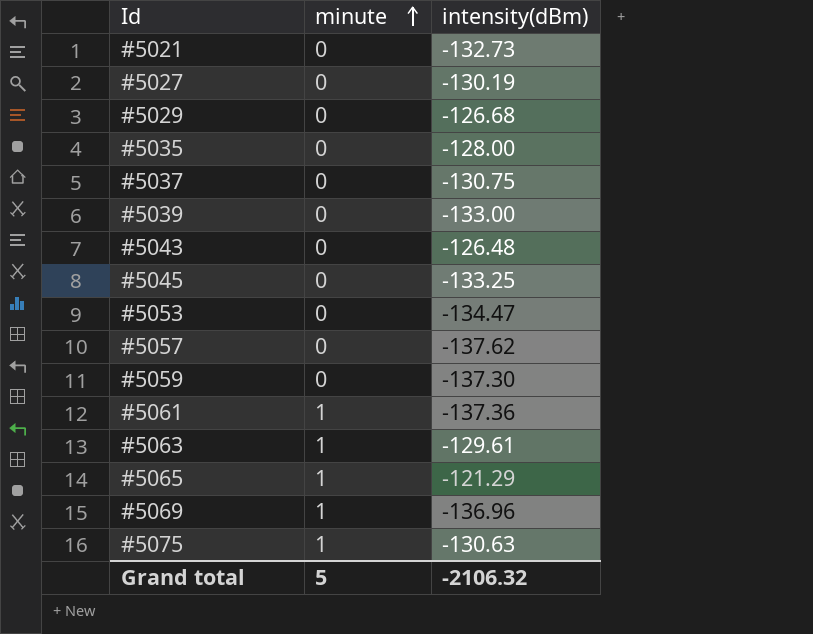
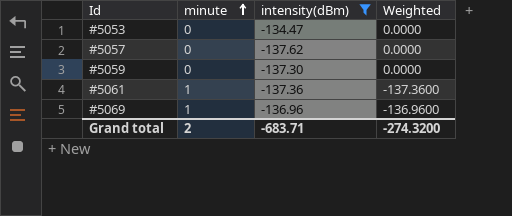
filter: none -> intensity(dBm) <= -134.47
column Weighted | formula: none -> [minute] * [intensity(dBm)]
Grand total | minute: 5 -> 2
Grand total | intensity(dBm): -2106.32 -> -683.71

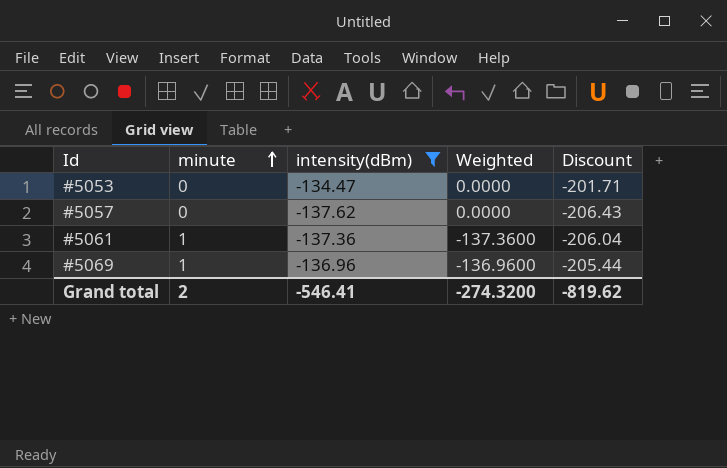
column Discount | formula: none -> [intensity(dBm)] * 1.5
row #5059: 0 | -137.30 | 0.0000 -> none
Grand total | intensity(dBm): -683.71 -> -546.41

